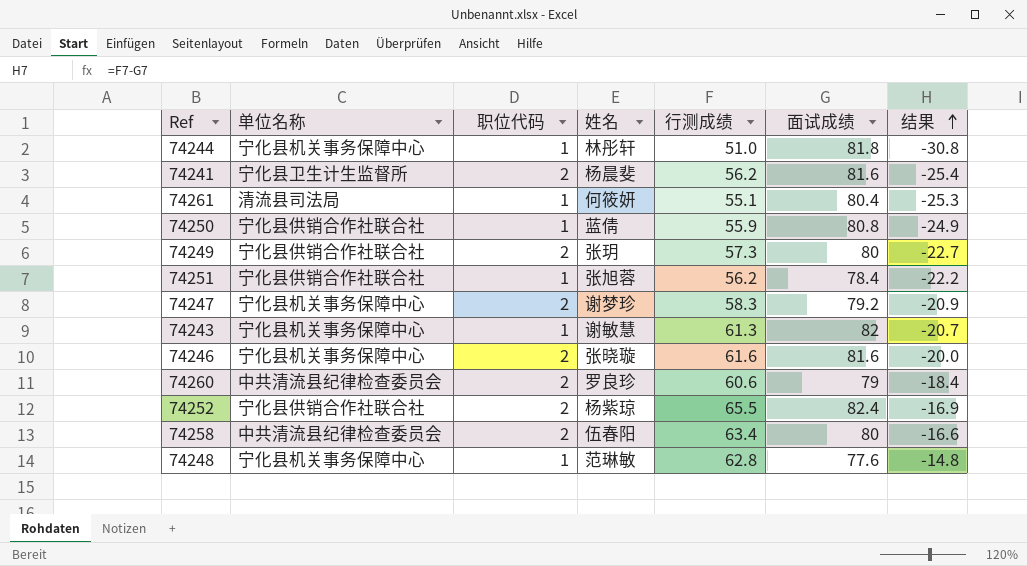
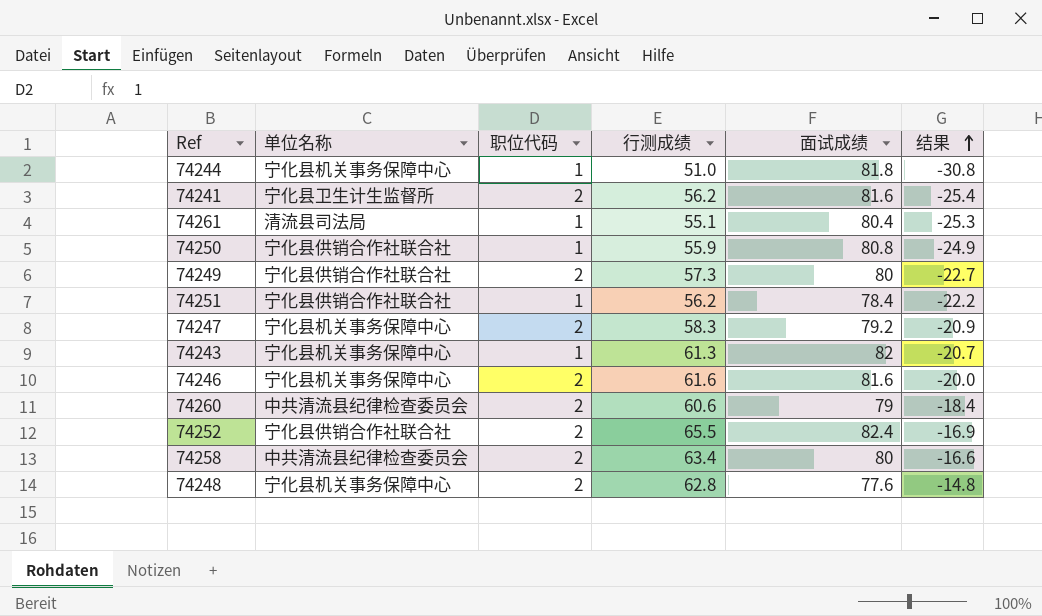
column 姓名 | position: 4 -> none
74248 | 职位代码: 1 -> 2

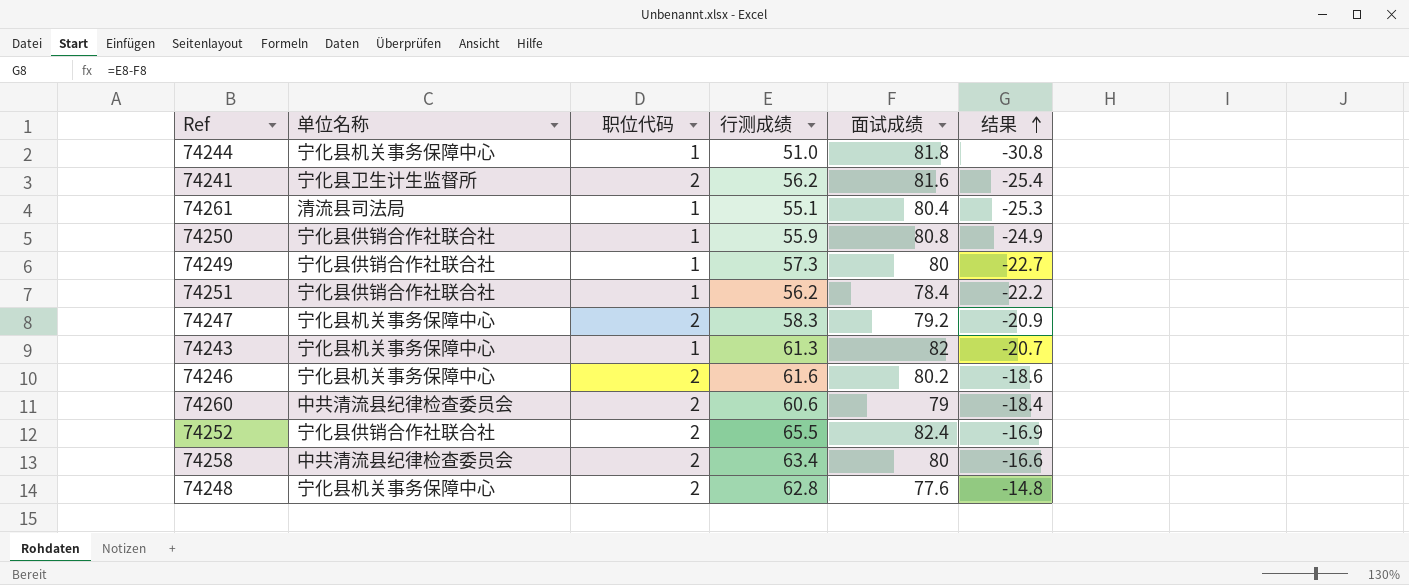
74249 | 职位代码: 2 -> 1
74246 | 面试成绩: 81.6 -> 80.2
74246 | 结果: -20.0 -> -18.6

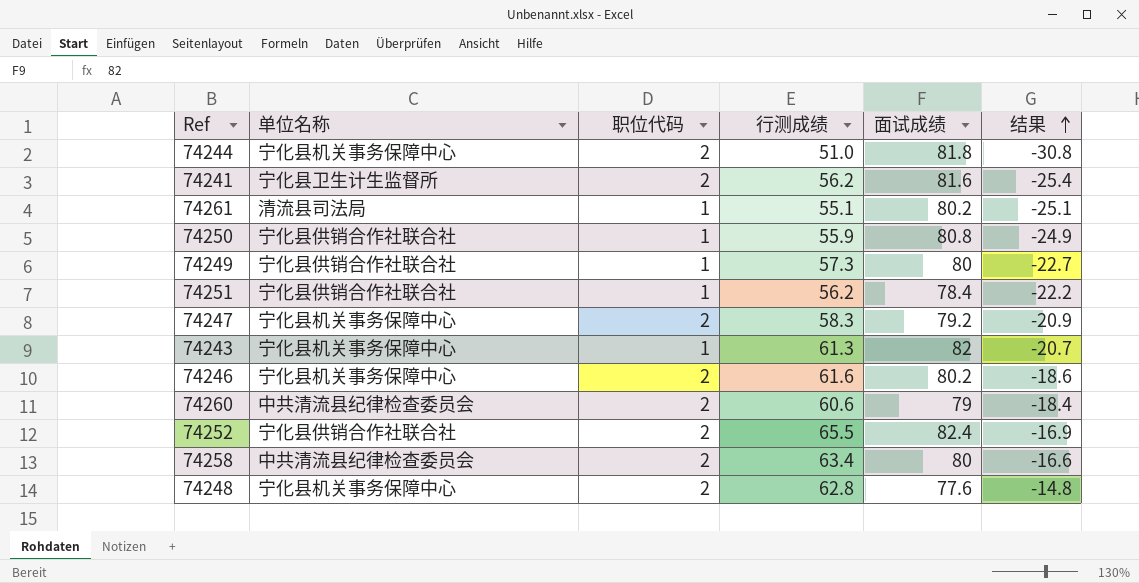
74244 | 职位代码: 1 -> 2
74261 | 面试成绩: 80.4 -> 80.2
74261 | 结果: -25.3 -> -25.1

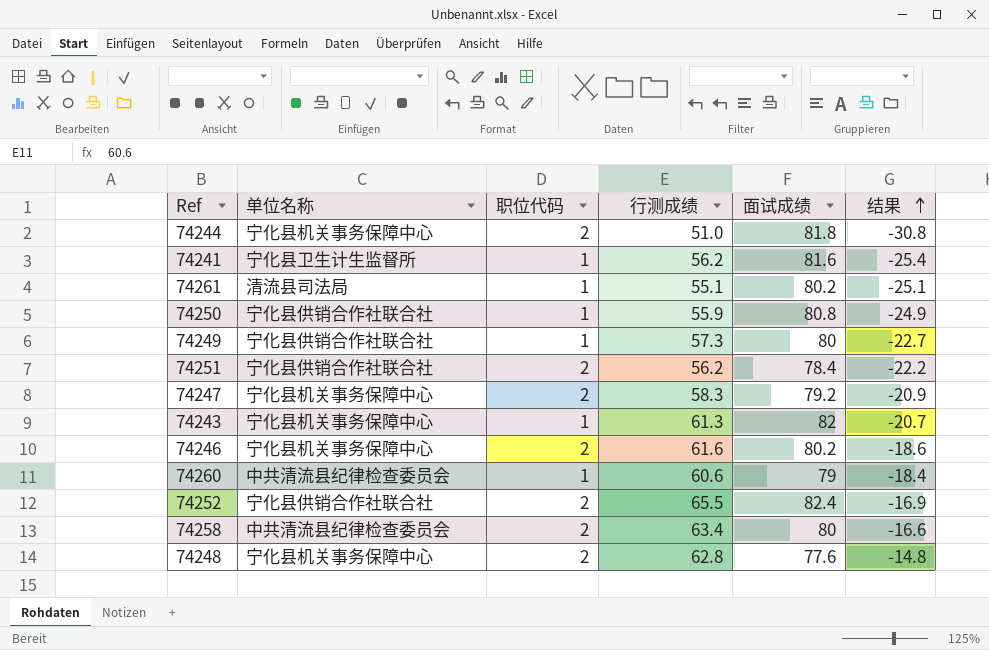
74241 | 职位代码: 2 -> 1
74251 | 职位代码: 1 -> 2
74260 | 职位代码: 2 -> 1

